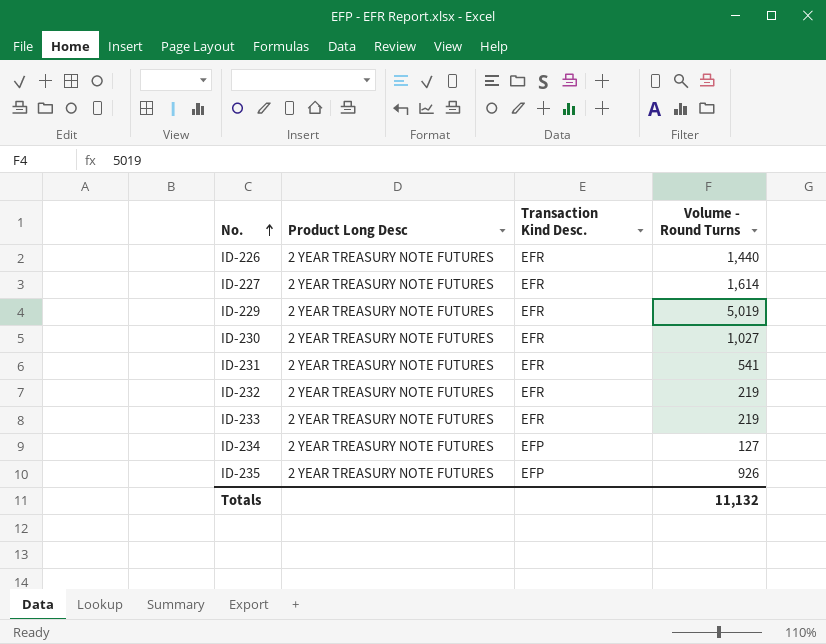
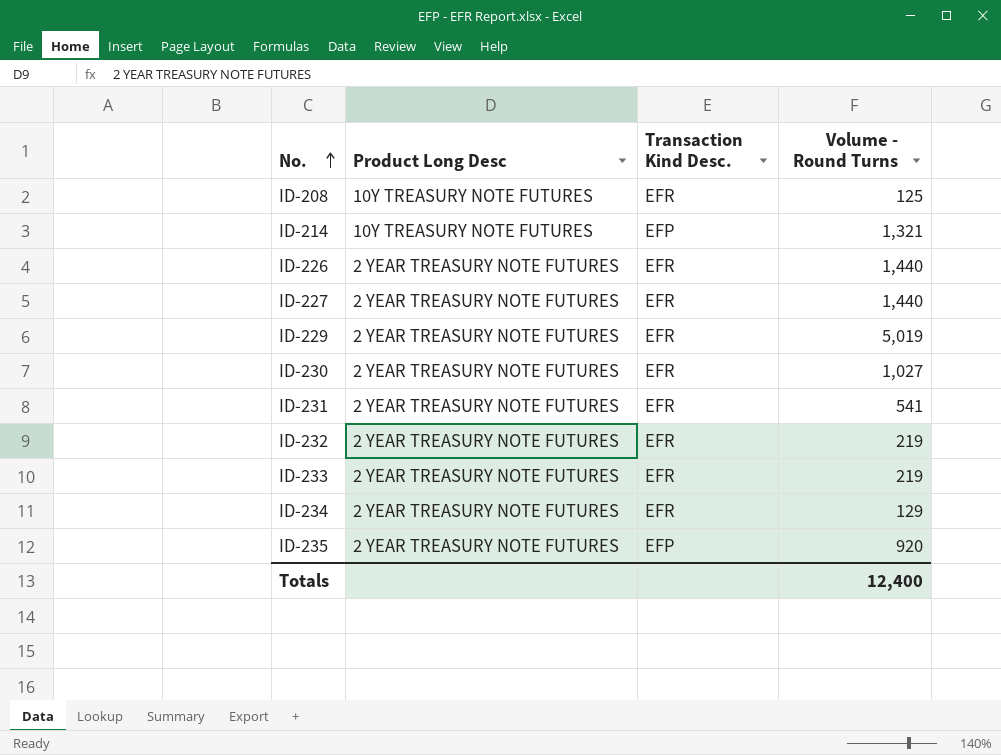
row ID-208: none -> 10Y TREASURY NOTE FUTURES | EFR | 125
row ID-214: none -> 10Y TREASURY NOTE FUTURES | EFP | 1,321
ID-227 | Volume - Round Turns: 1,614 -> 1,440
ID-234 | Transaction Kind Desc.: EFP -> EFR
ID-234 | Volume - Round Turns: 127 -> 129
ID-235 | Volume - Round Turns: 926 -> 920
Totals | Volume - Round Turns: 11,132 -> 12,400

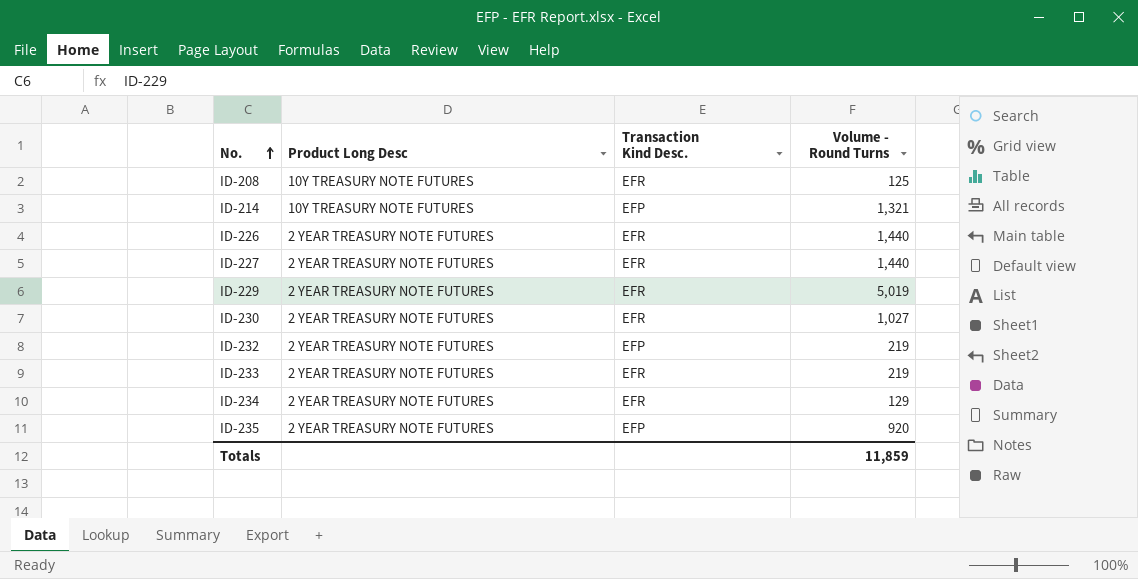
row ID-231: 2 YEAR TREASURY NOTE FUTURES | EFR | 541 -> none
ID-232 | Transaction Kind Desc.: EFR -> EFP
Totals | Volume - Round Turns: 12,400 -> 11,859

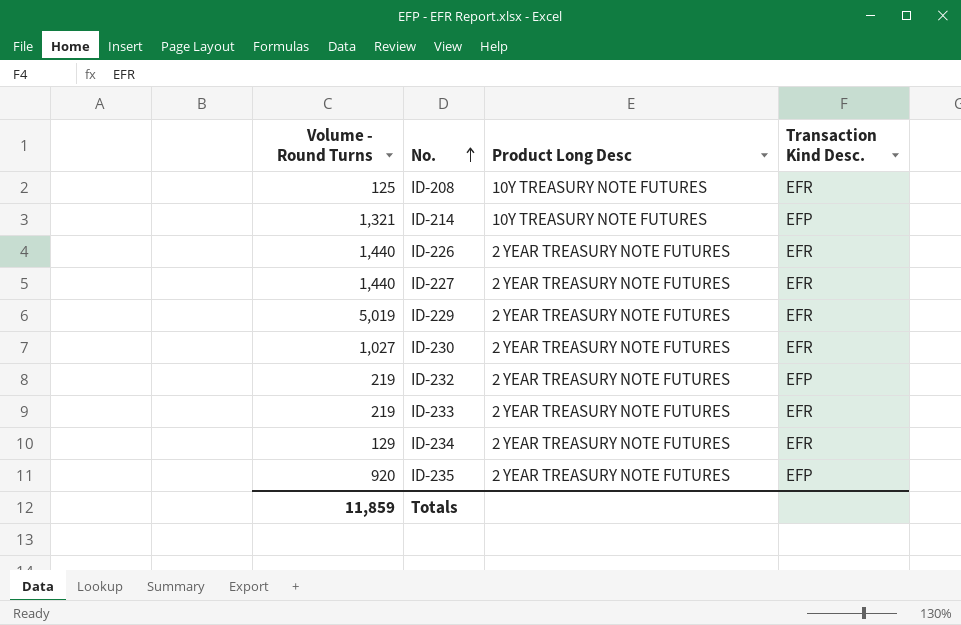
column Volume - Round Turns | position: 4 -> 1

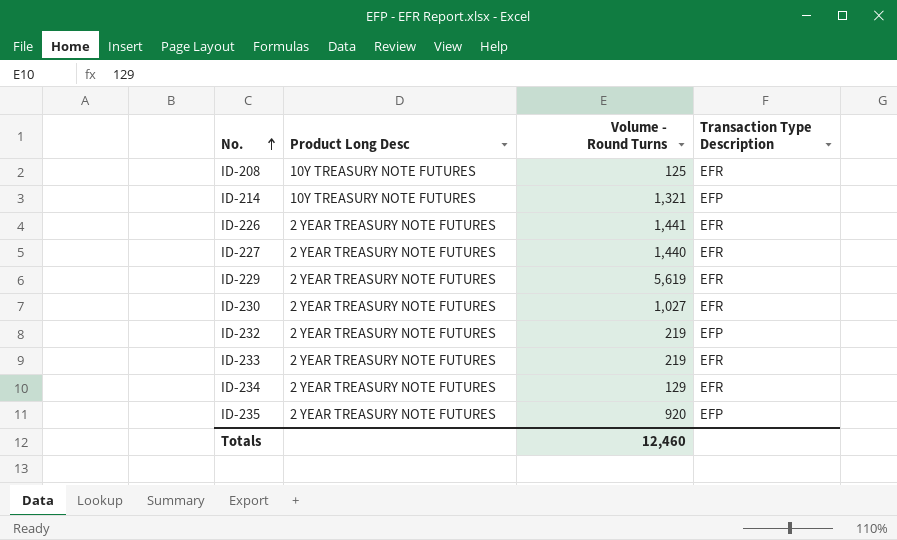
column Volume - Round Turns | position: 1 -> 3
column name: Transaction Kind Desc. -> Transaction Type Description
ID-226 | Volume - Round Turns: 1,440 -> 1,441
ID-229 | Volume - Round Turns: 5,019 -> 5,619
Totals | Volume - Round Turns: 11,859 -> 12,460

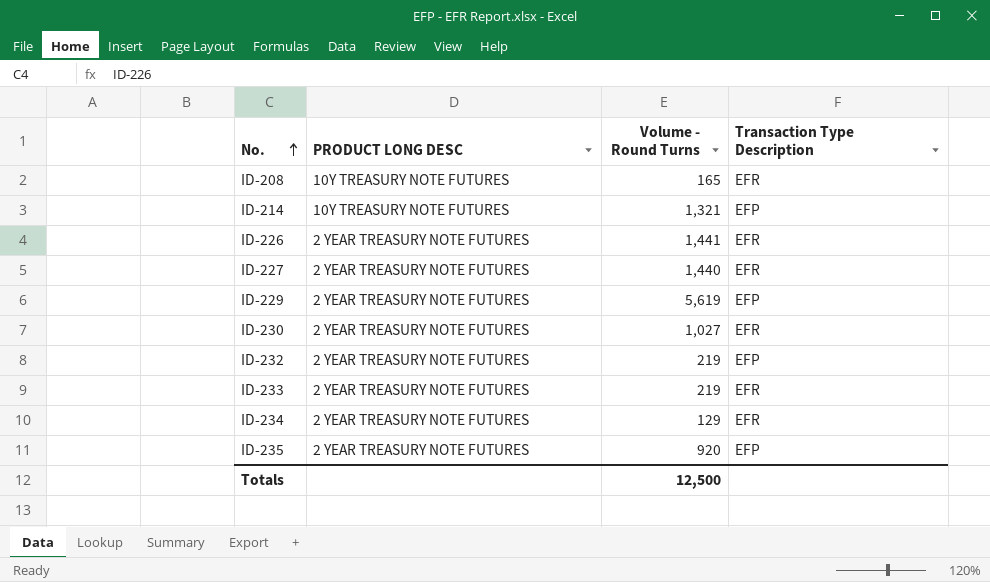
column name: Product Long Desc -> PRODUCT LONG DESC
ID-208 | Volume - Round Turns: 125 -> 165
ID-229 | Transaction Type Description: EFR -> EFP
Totals | Volume - Round Turns: 12,460 -> 12,500

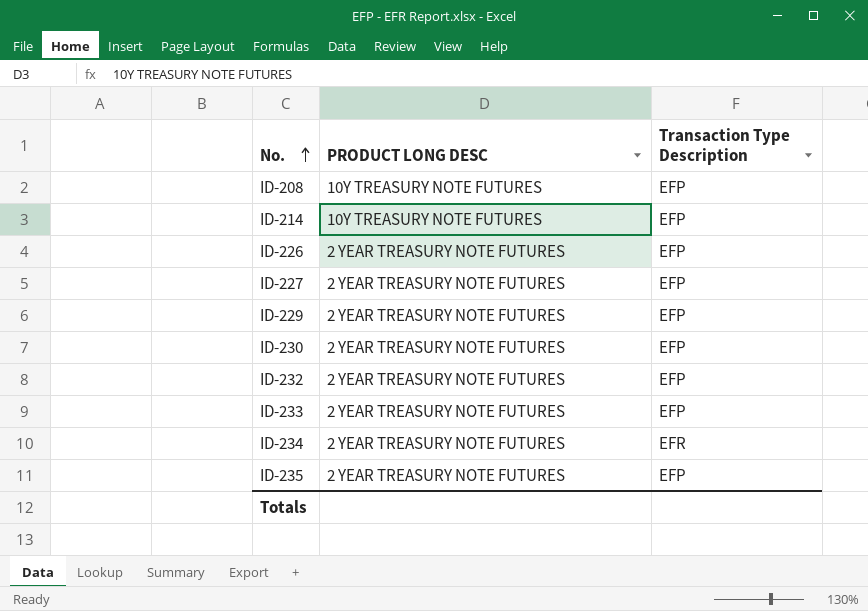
column Volume - Round Turns | position: 3 -> none
ID-208 | Transaction Type Description: EFR -> EFP
ID-226 | Transaction Type Description: EFR -> EFP
ID-227 | Transaction Type Description: EFR -> EFP
ID-230 | Transaction Type Description: EFR -> EFP
ID-233 | Transaction Type Description: EFR -> EFP

